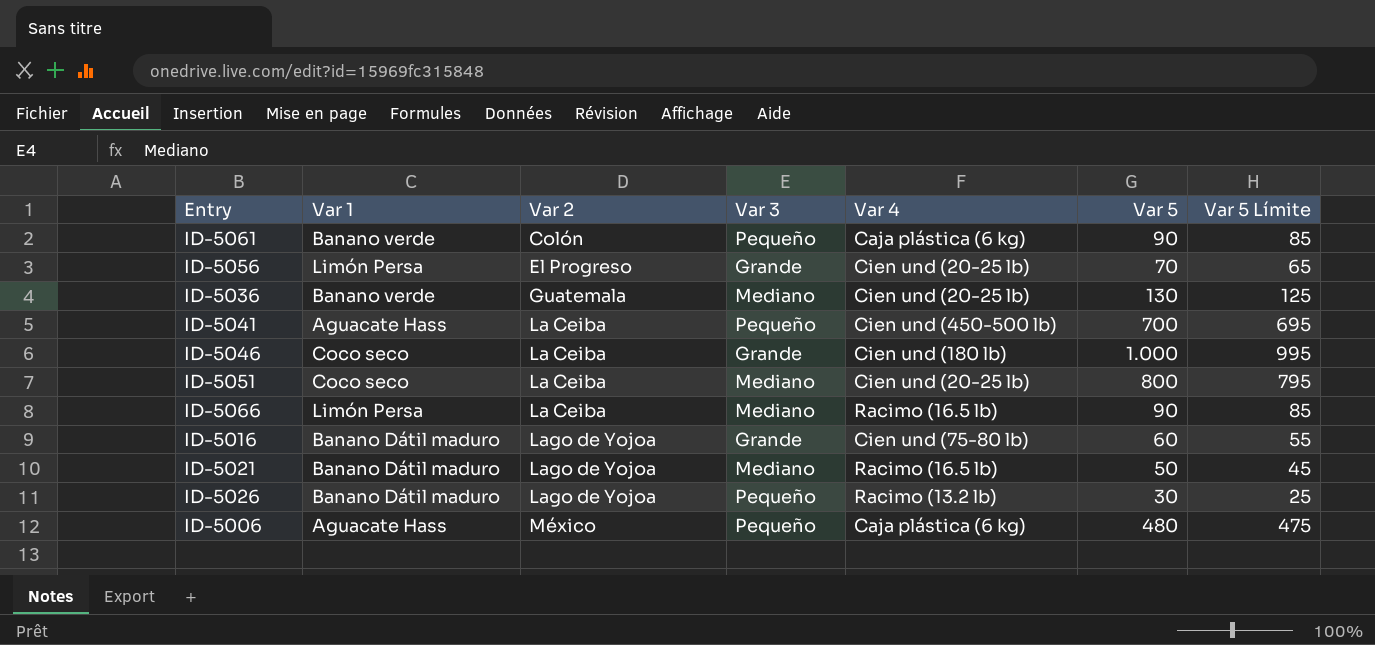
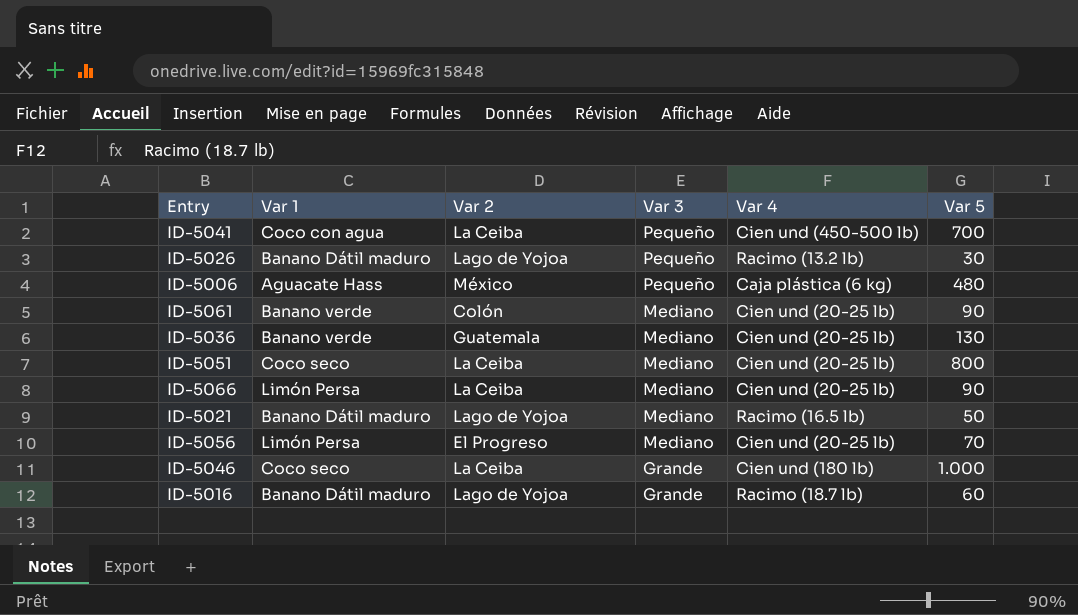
row order: Var 2 ascending -> Var 3 descending
column Var 5 Límite | formula: [Var 5] - 5 -> none
ID-5041 | Var 1: Aguacate Hass -> Coco con agua
ID-5061 | Var 3: Pequeño -> Mediano
ID-5061 | Var 4: Caja plástica (6 kg) -> Cien und (20-25 lb)
ID-5066 | Var 4: Racimo (16.5 lb) -> Cien und (20-25 lb)
ID-5056 | Var 3: Grande -> Mediano
ID-5016 | Var 4: Cien und (75-80 lb) -> Racimo (18.7 lb)

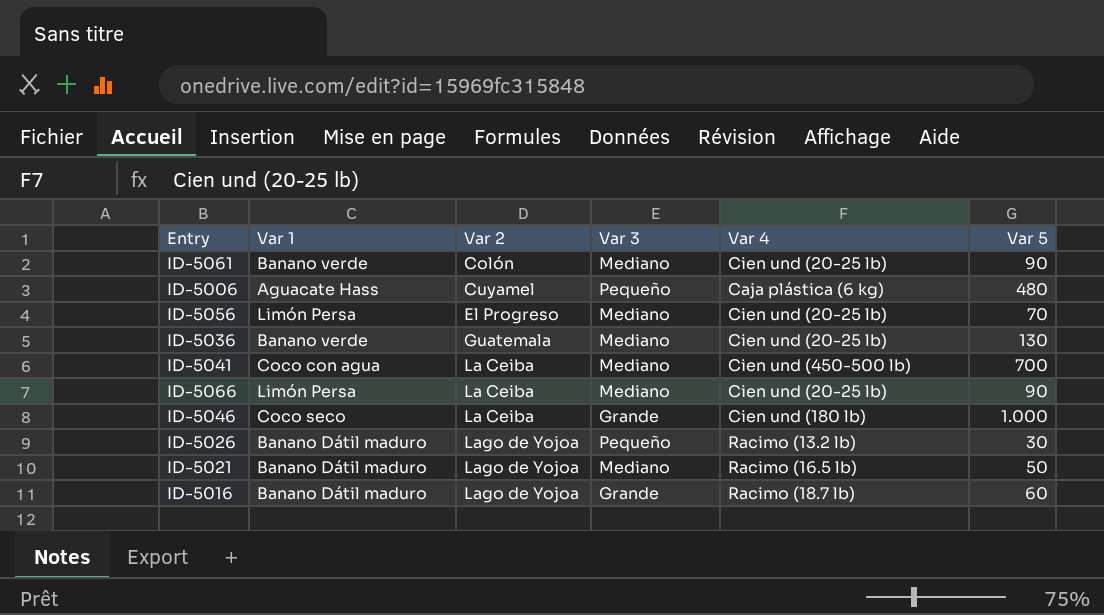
row order: Var 3 descending -> Var 2 ascending
row ID-5051: Coco seco | La Ceiba | Mediano | Cien und (20-25 lb) | 800 -> none
ID-5006 | Var 2: México -> Cuyamel
ID-5041 | Var 3: Pequeño -> Mediano

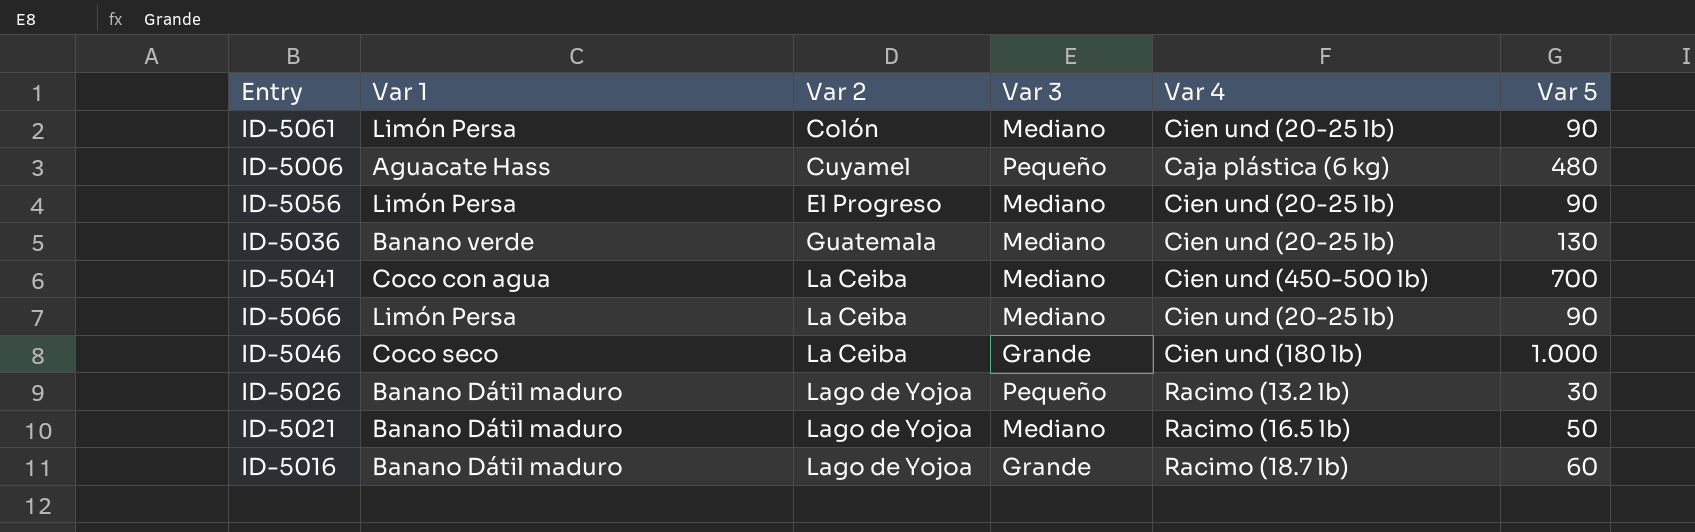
ID-5061 | Var 1: Banano verde -> Limón Persa
ID-5056 | Var 5: 70 -> 90

